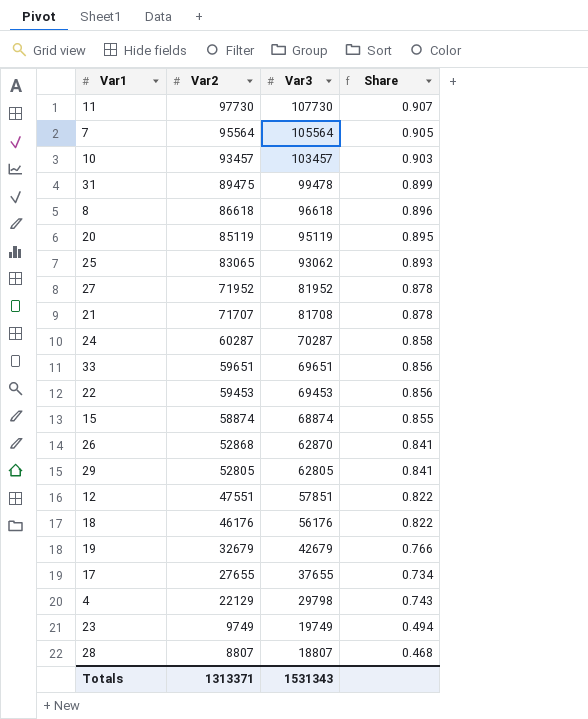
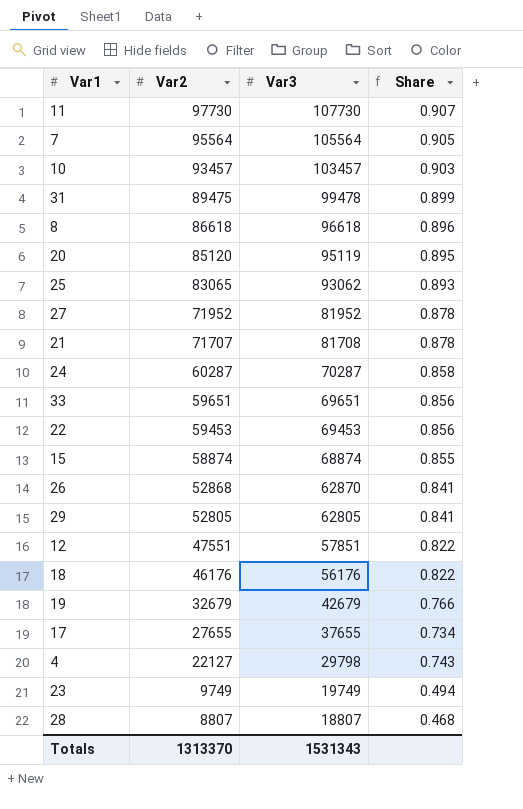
20 | Var2: 85119 -> 85120
4 | Var2: 22129 -> 22127
Totals | Var2: 1313371 -> 1313370

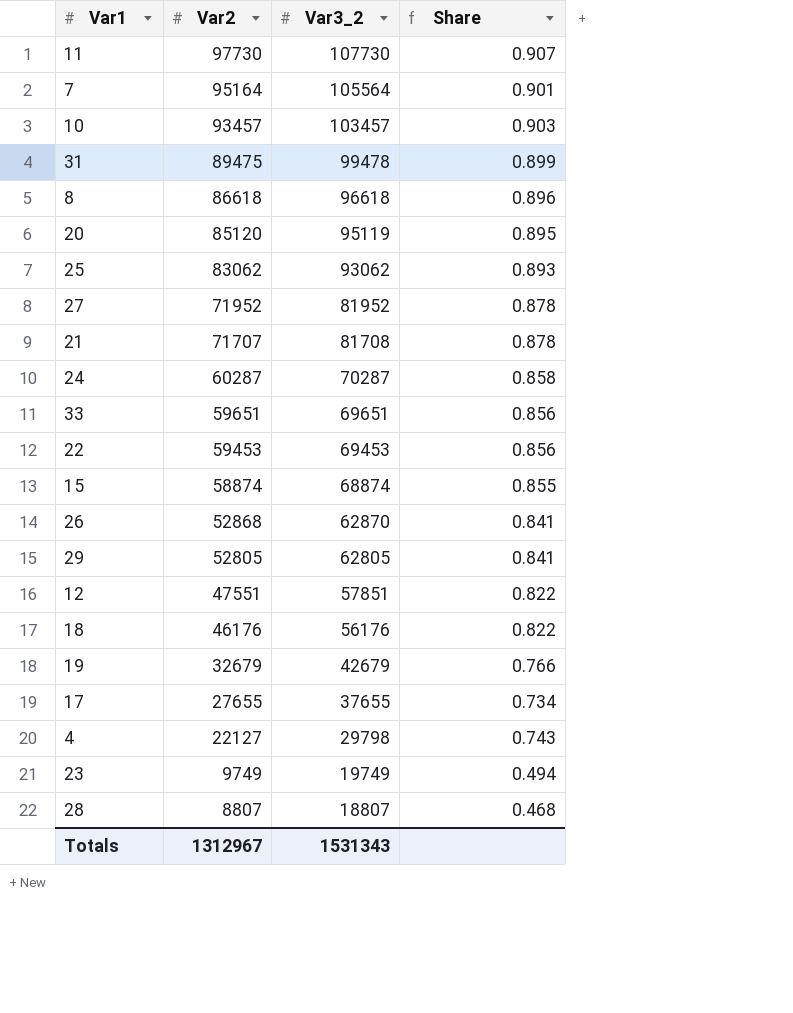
column name: Var3 -> Var3_2
7 | Var2: 95564 -> 95164
7 | Share: 0.905 -> 0.901
25 | Var2: 83065 -> 83062
Totals | Var2: 1313370 -> 1312967

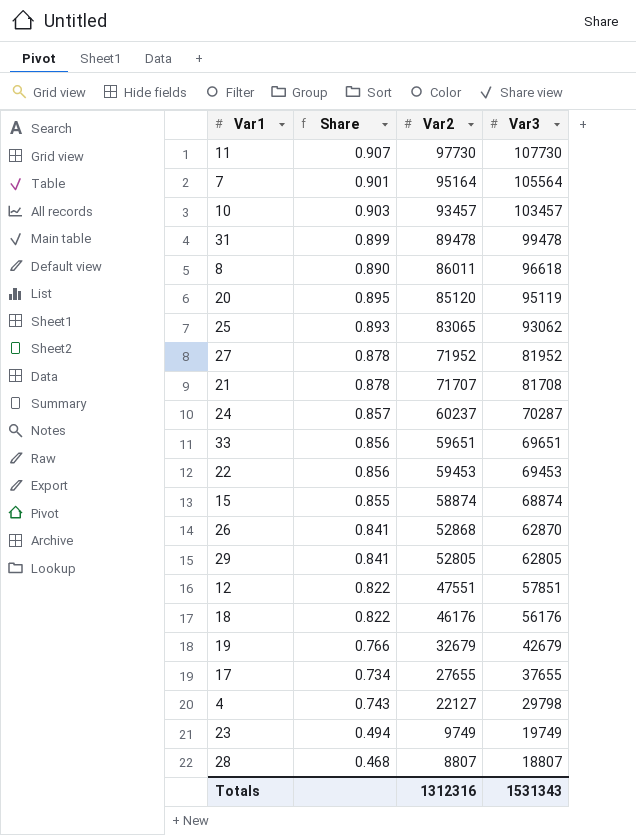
column Share | position: 4 -> 2
column name: Var3_2 -> Var3
31 | Var2: 89475 -> 89478
8 | Share: 0.896 -> 0.890
8 | Var2: 86618 -> 86011
25 | Var2: 83062 -> 83065
24 | Share: 0.858 -> 0.857
24 | Var2: 60287 -> 60237
Totals | Var2: 1312967 -> 1312316

